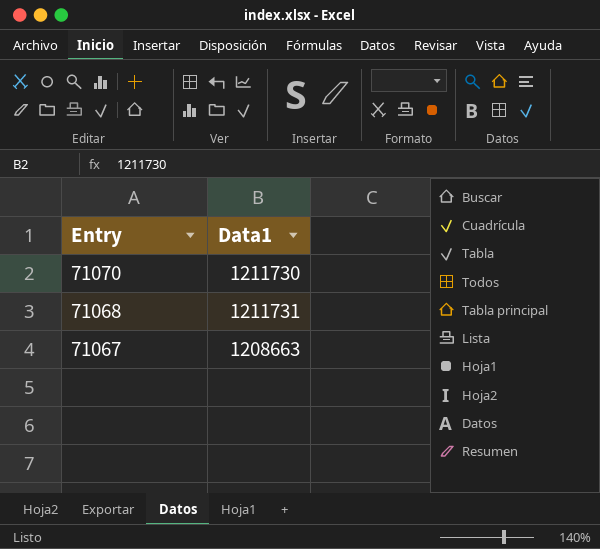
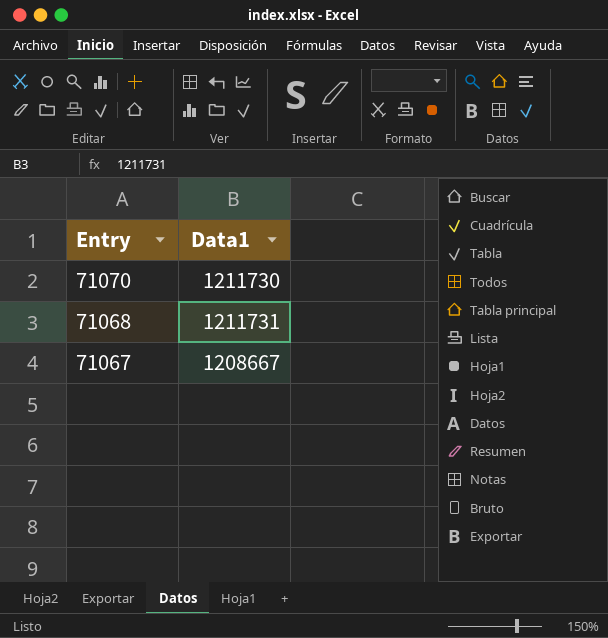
71067 | Data1: 1208663 -> 1208667

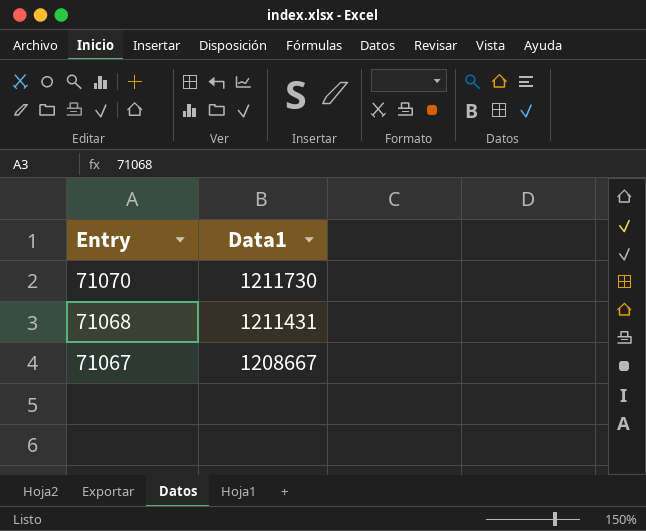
71068 | Data1: 1211731 -> 1211431

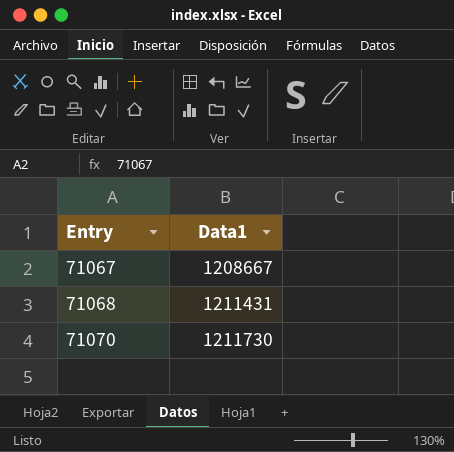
row order: Entry descending -> Entry ascending

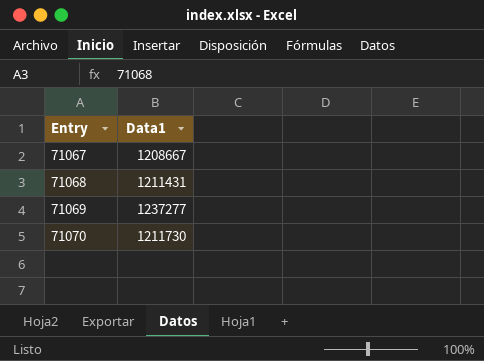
row 71069: none -> 1237277

